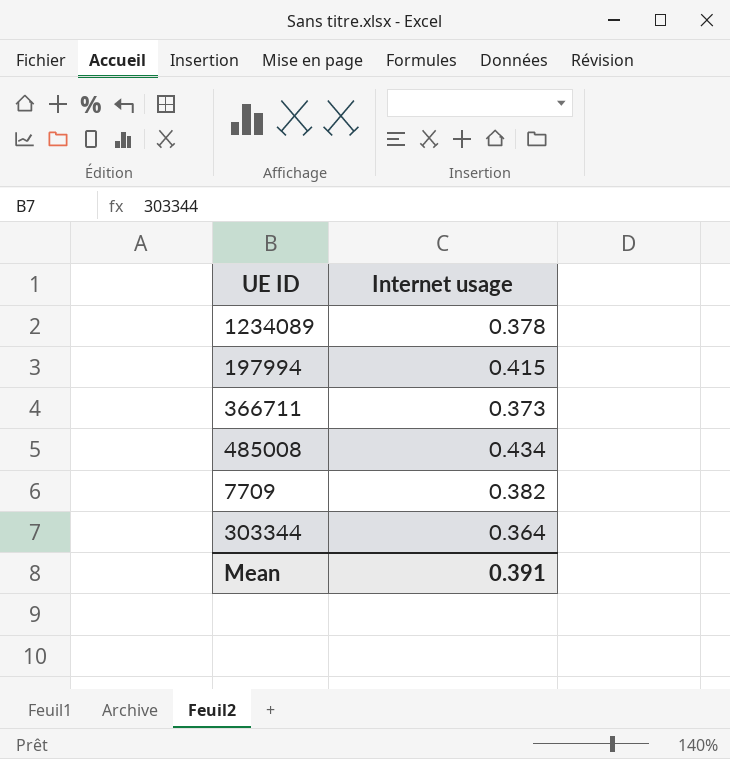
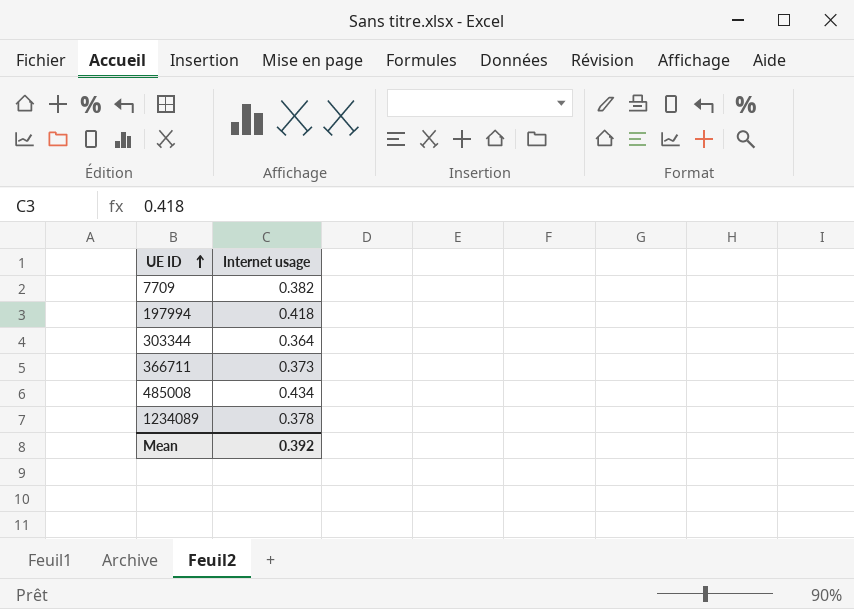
row order: none -> UE ID ascending
197994 | Internet usage: 0.415 -> 0.418
Mean | Internet usage: 0.391 -> 0.392

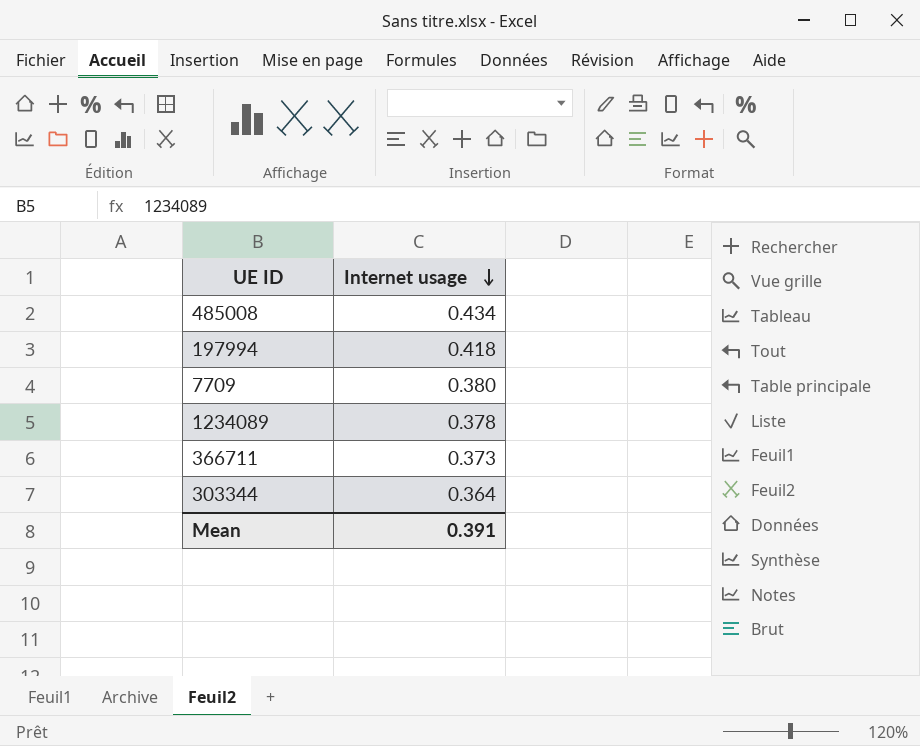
row order: UE ID ascending -> Internet usage descending
7709 | Internet usage: 0.382 -> 0.380
Mean | Internet usage: 0.392 -> 0.391

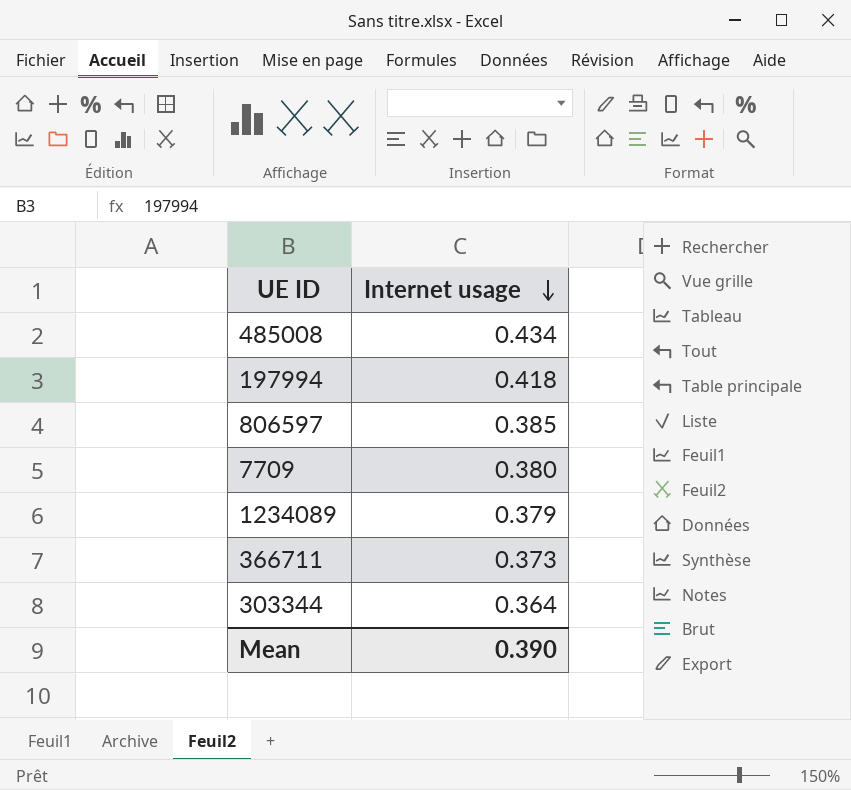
row 806597: none -> 0.385
1234089 | Internet usage: 0.378 -> 0.379
Mean | Internet usage: 0.391 -> 0.390

